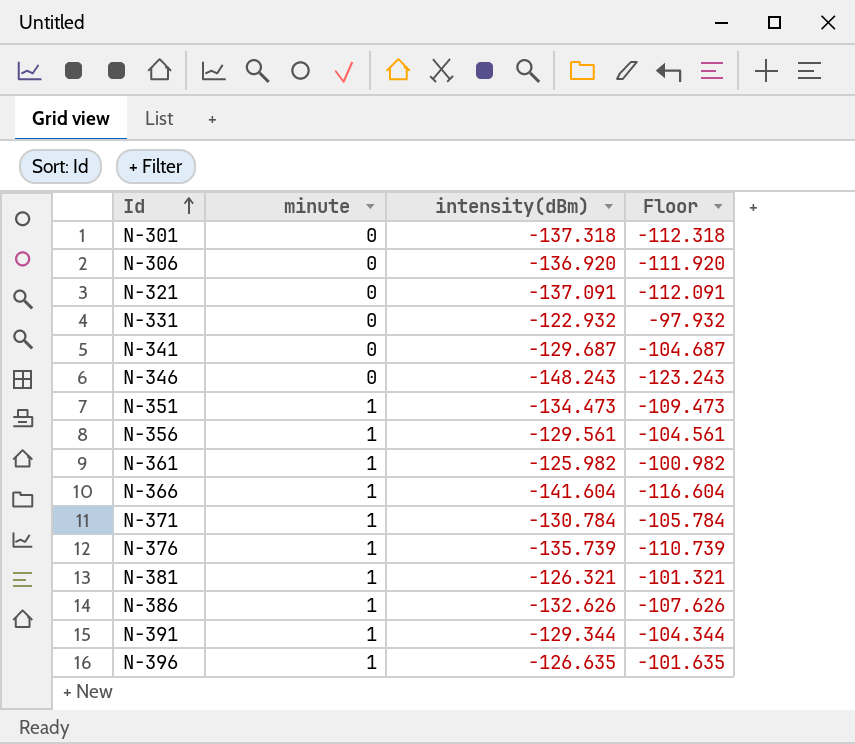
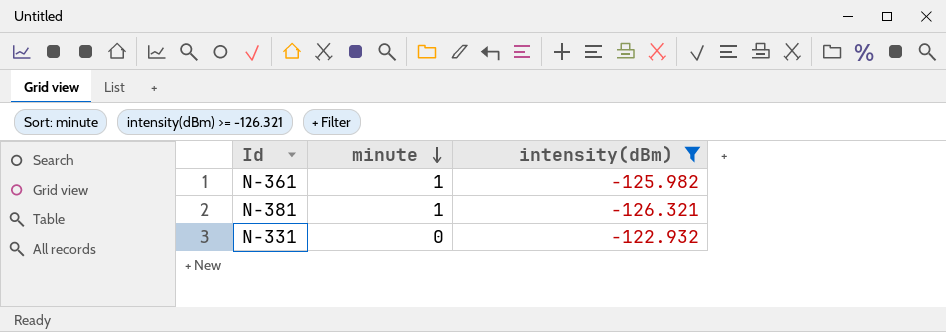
filter: none -> intensity(dBm) >= -126.321
row order: Id ascending -> minute descending
column Floor | formula: [intensity(dBm)] + 25 -> none

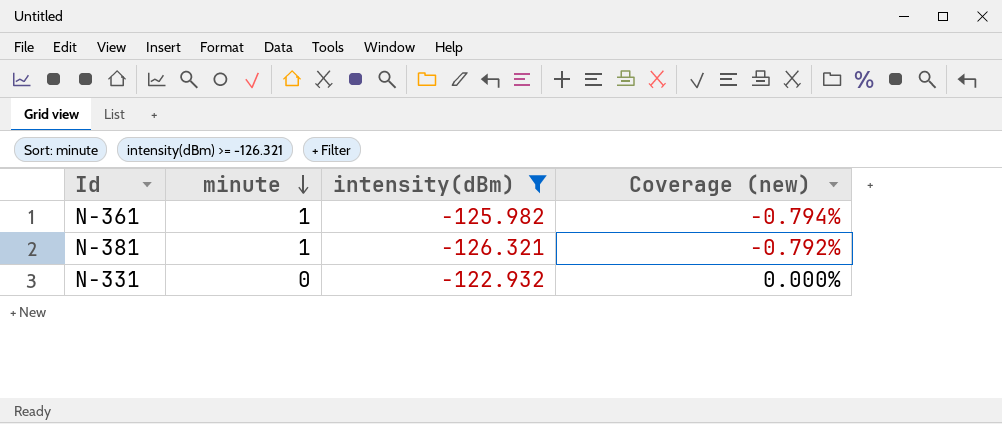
column Coverage (new) | formula: none -> [minute] / [intensity(dBm)]

